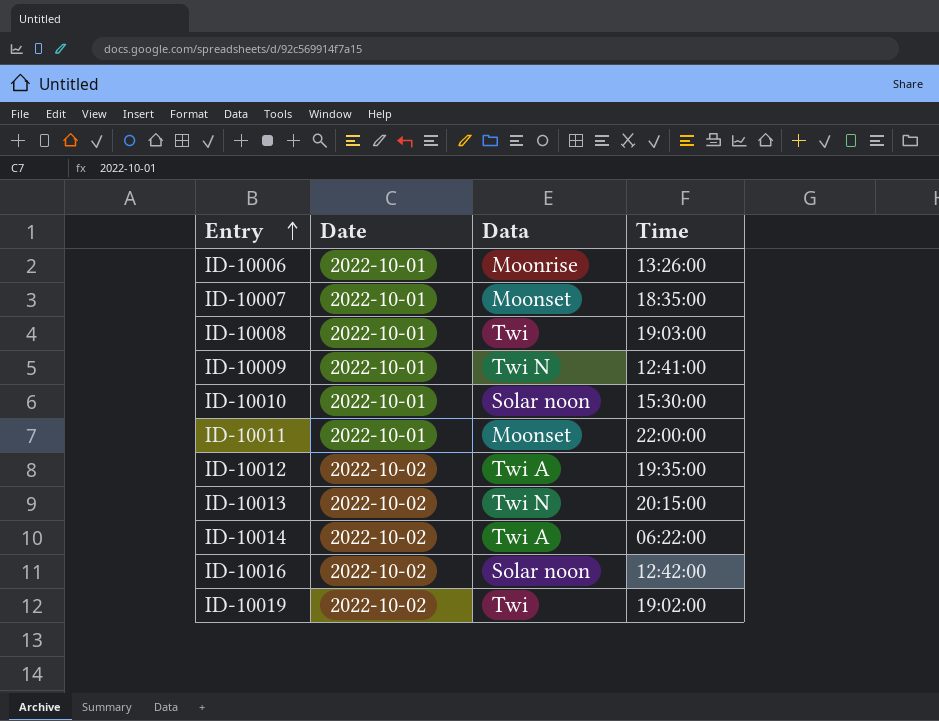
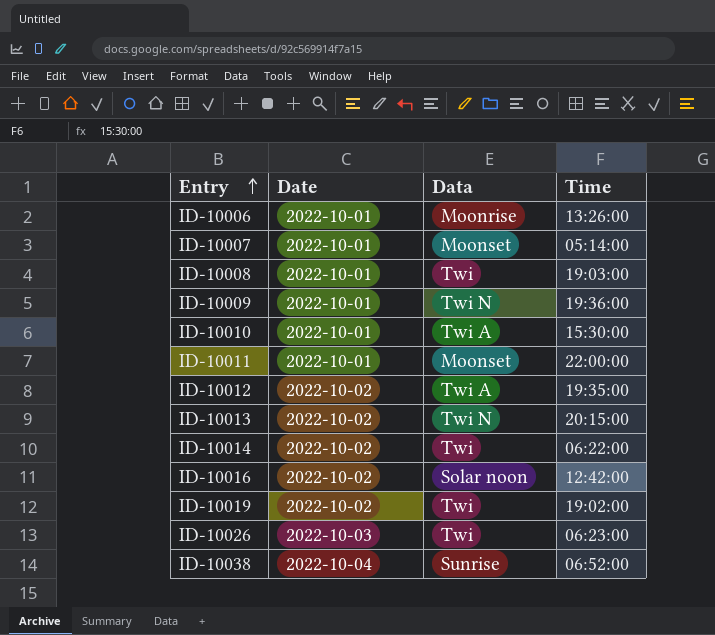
ID-10007 | Time: 18:35:00 -> 05:14:00
ID-10009 | Time: 12:41:00 -> 19:36:00
ID-10010 | Data: Solar noon -> Twi A
ID-10014 | Data: Twi A -> Twi
row ID-10026: none -> 2022-10-03 | Twi | 06:23:00
row ID-10038: none -> 2022-10-04 | Sunrise | 06:52:00

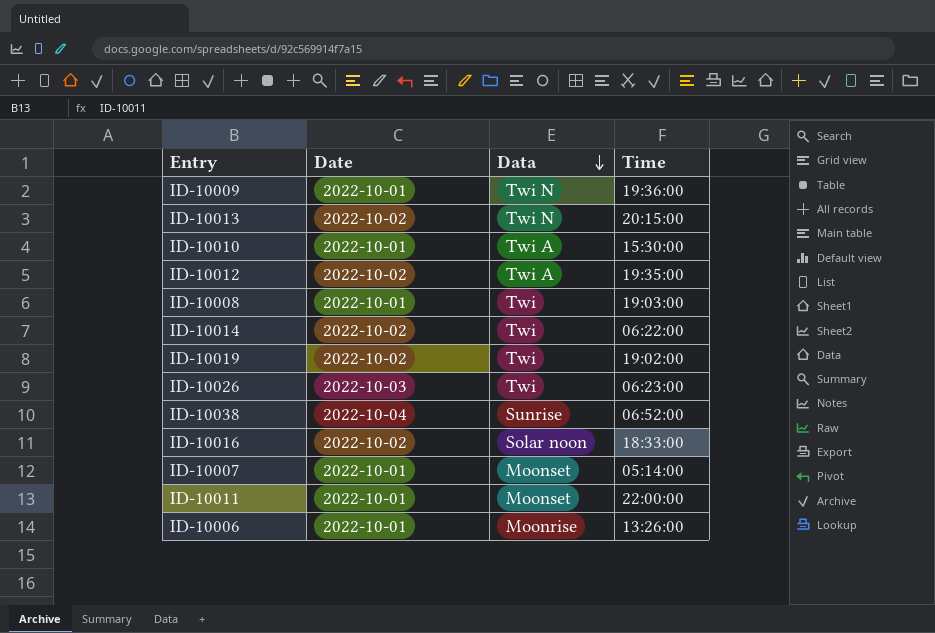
row order: Entry ascending -> Data descending
ID-10016 | Time: 12:42:00 -> 18:33:00

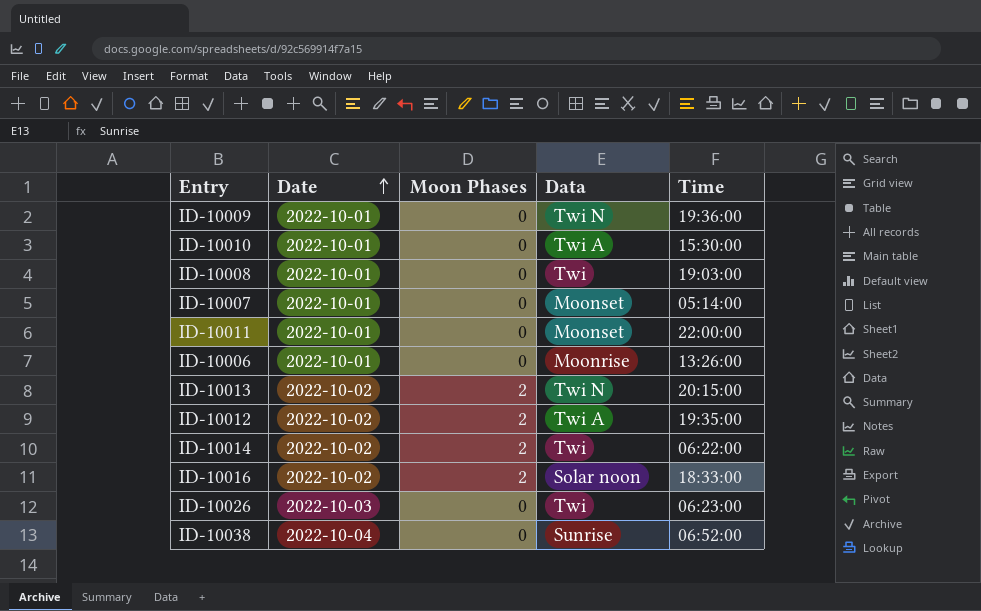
row order: Data descending -> Date ascending
column Moon Phases | position: none -> 3
row ID-10019: 2022-10-02 | Twi | 19:02:00 -> none

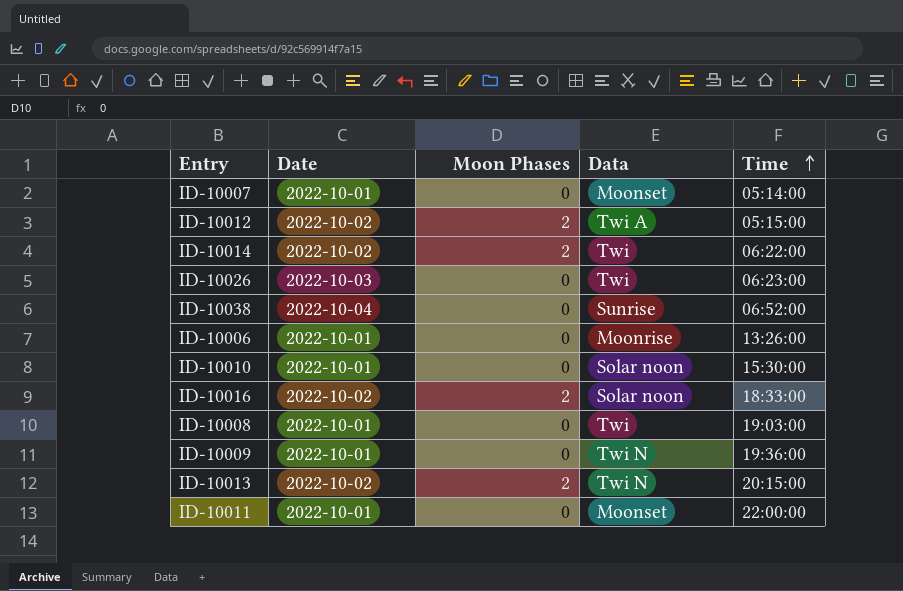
row order: Date ascending -> Time ascending
ID-10012 | Time: 19:35:00 -> 05:15:00
ID-10010 | Data: Twi A -> Solar noon

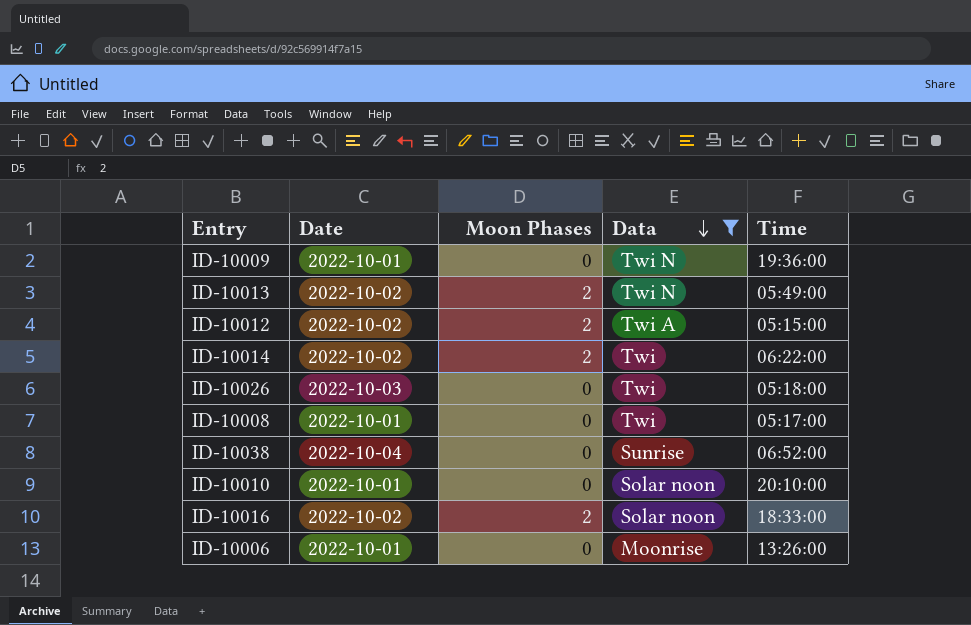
filter: none -> Data != Moonset
row order: Time ascending -> Data descending
ID-10013 | Time: 20:15:00 -> 05:49:00
ID-10026 | Time: 06:23:00 -> 05:18:00
ID-10008 | Time: 19:03:00 -> 05:17:00
ID-10010 | Time: 15:30:00 -> 20:10:00

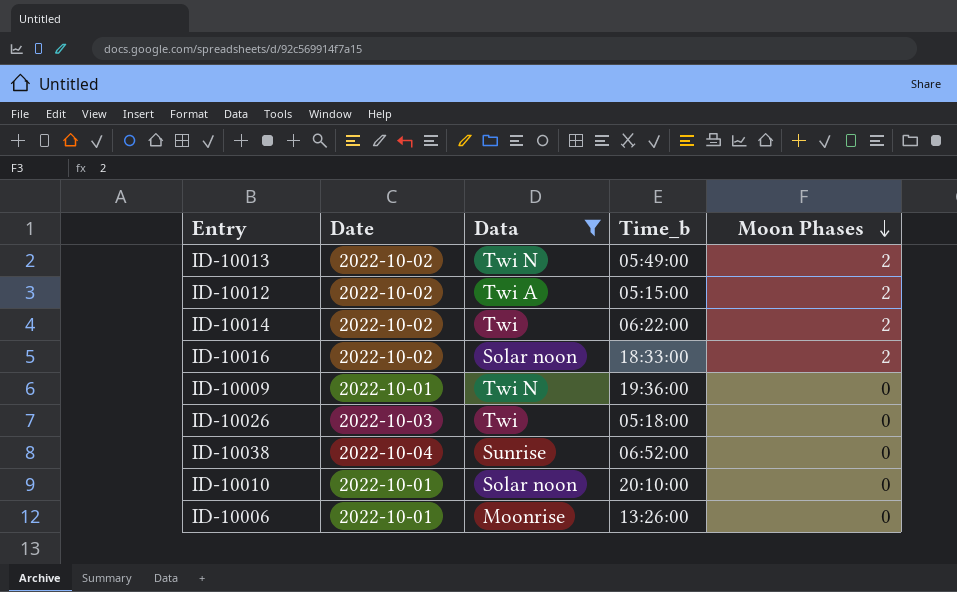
row order: Data descending -> Moon Phases descending
column name: Time -> Time_b
column Moon Phases | position: 3 -> 5
row ID-10008: 2022-10-01 | 0 | Twi | 05:17:00 -> none

